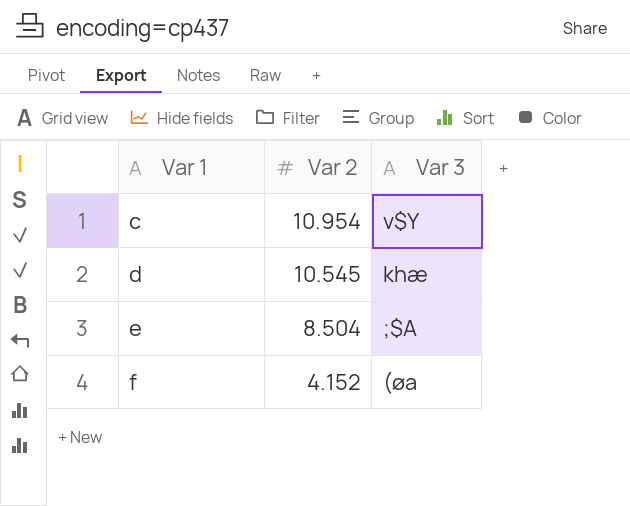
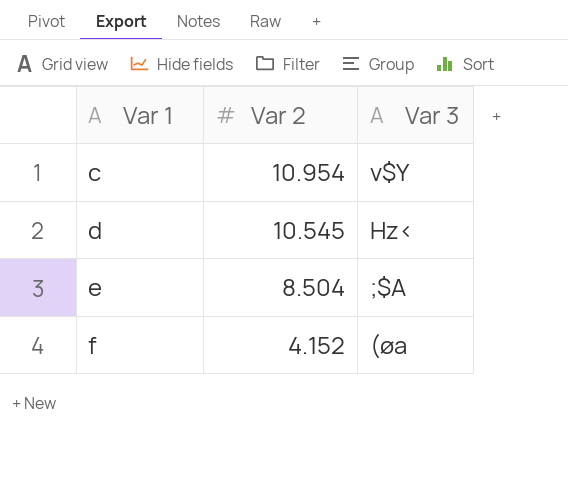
d | Var 3: khæ -> Hz<

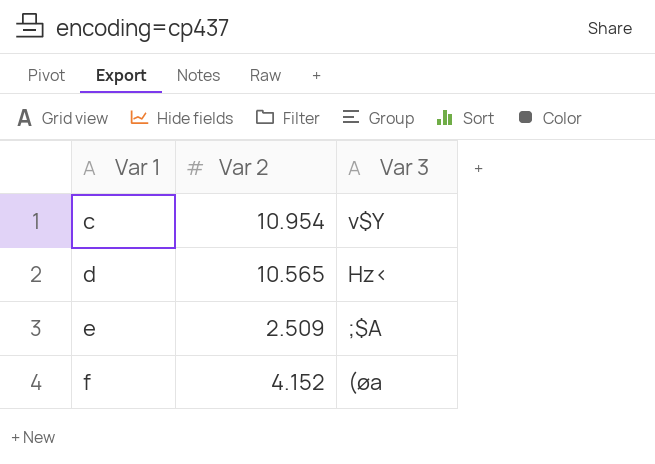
d | Var 2: 10.545 -> 10.565
e | Var 2: 8.504 -> 2.509

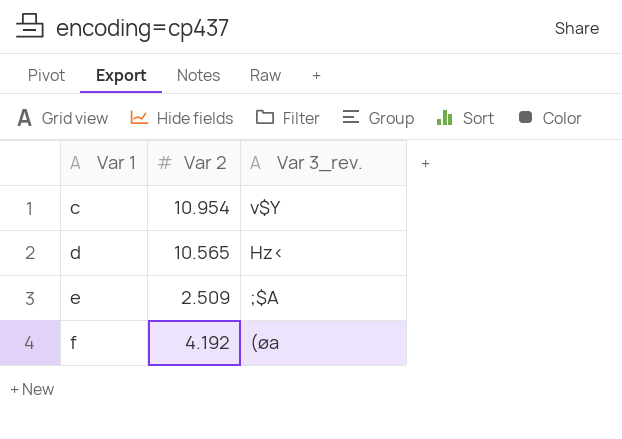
column name: Var 3 -> Var 3_rev.
f | Var 2: 4.152 -> 4.192

